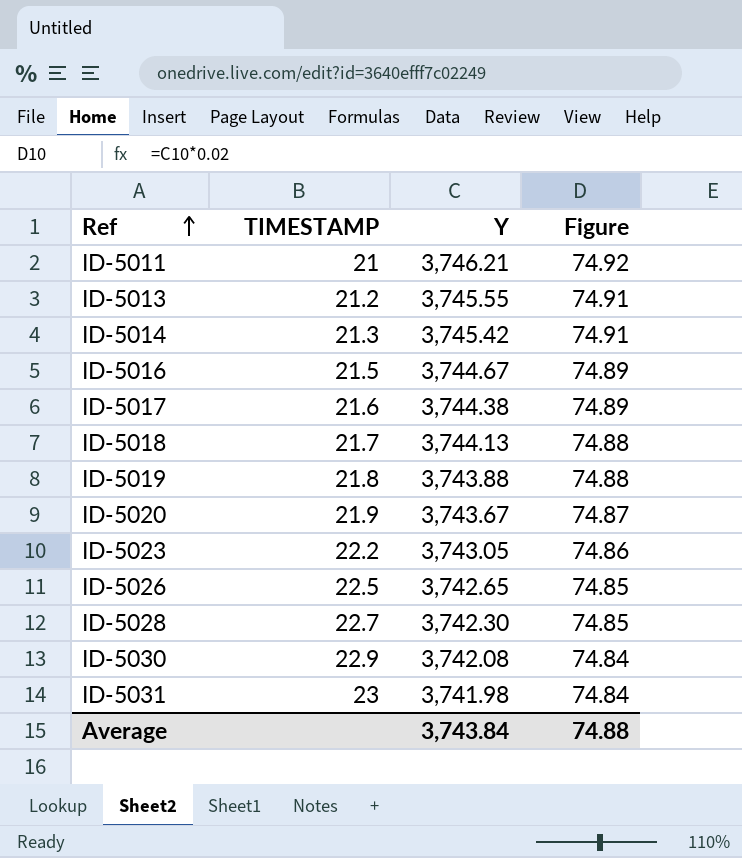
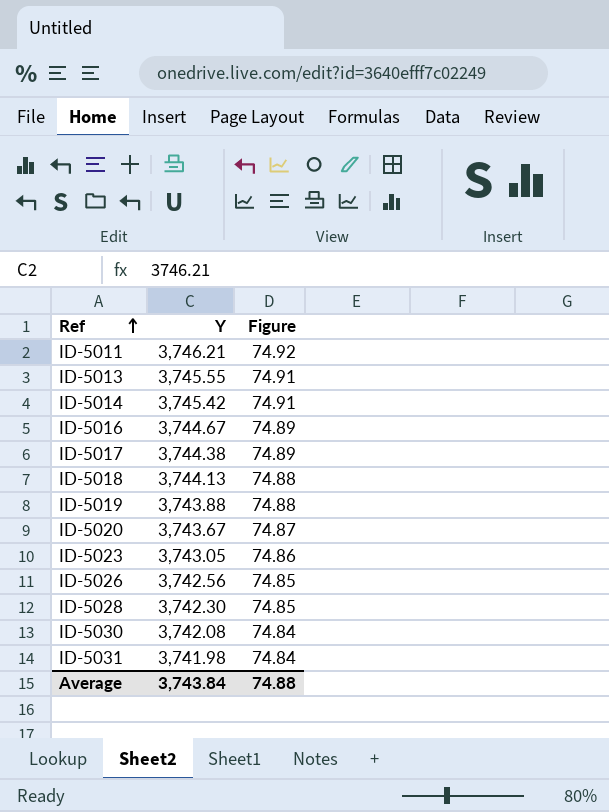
column TIMESTAMP | position: 2 -> none
ID-5026 | Y: 3,742.65 -> 3,742.56

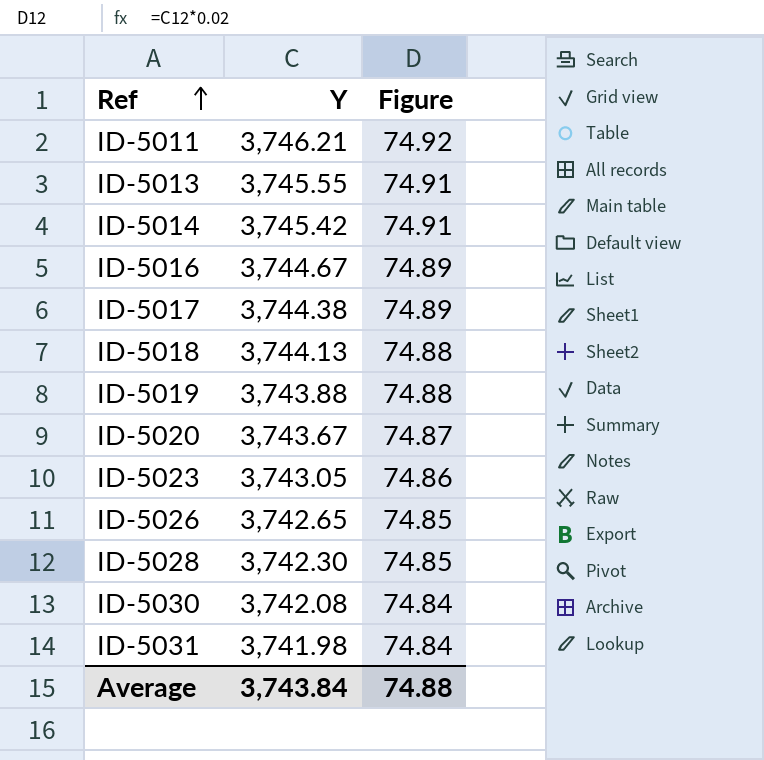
ID-5026 | Y: 3,742.56 -> 3,742.65

